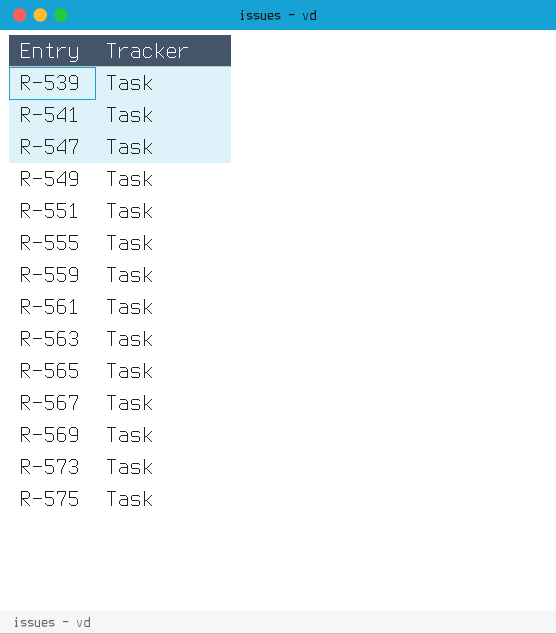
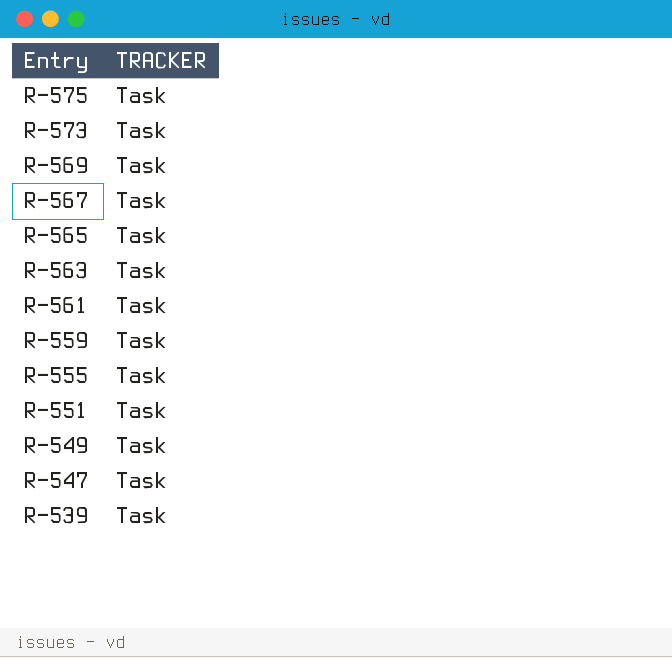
row order: Entry ascending -> Entry descending
column name: Tracker -> TRACKER
row R-541: Task -> none

